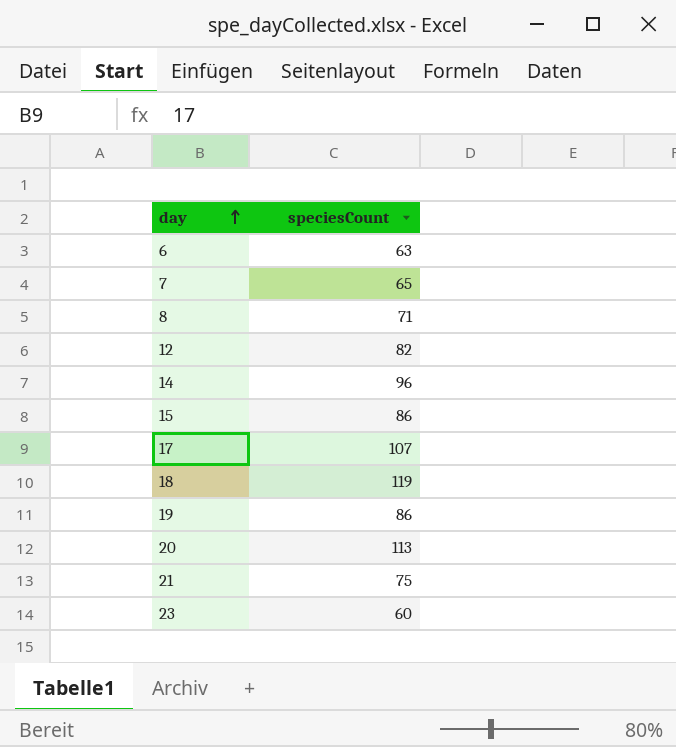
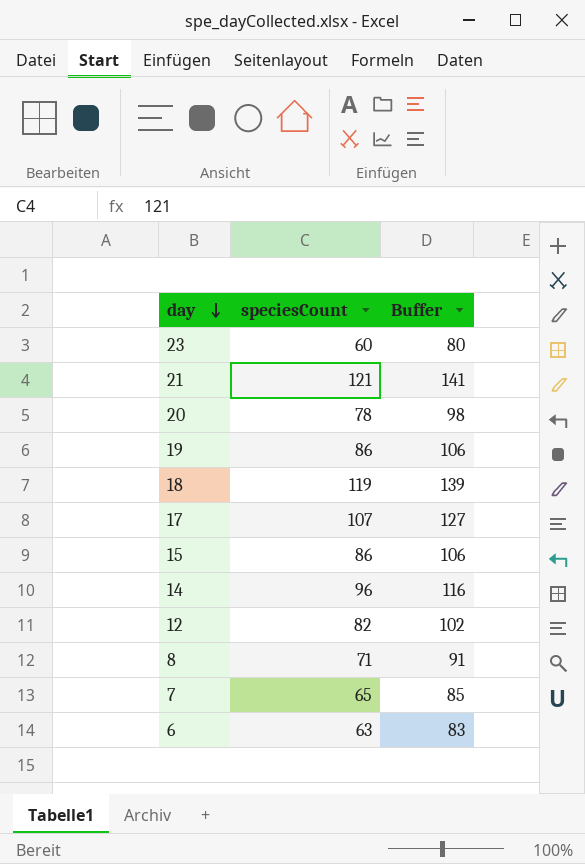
row order: day ascending -> day descending
column Buffer | formula: none -> [speciesCount] + 20
21 | speciesCount: 75 -> 121
20 | speciesCount: 113 -> 78

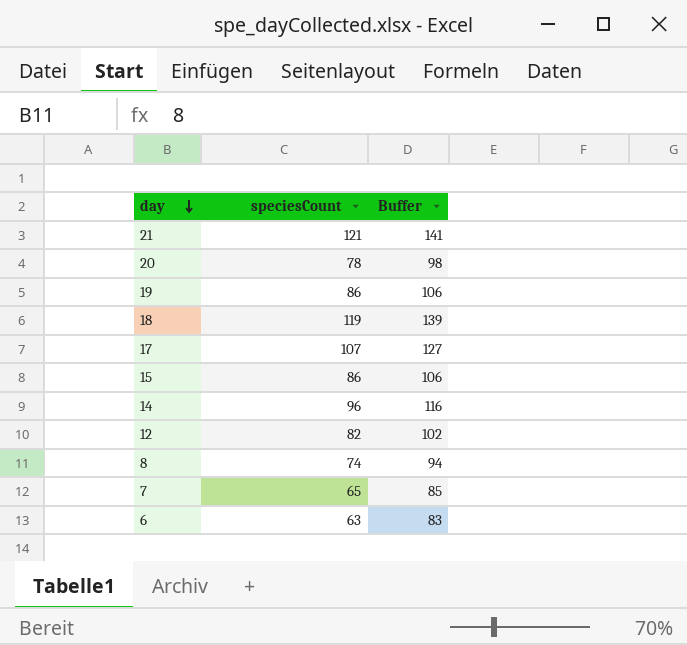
row 23: 60 | 80 -> none
8 | speciesCount: 71 -> 74
8 | Buffer: 91 -> 94

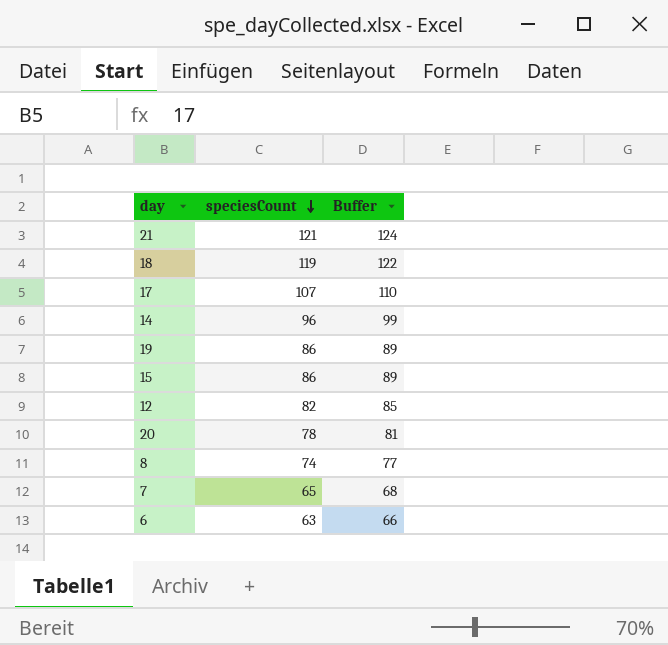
row order: day descending -> speciesCount descending
column Buffer | formula: [speciesCount] + 20 -> [speciesCount] + 3

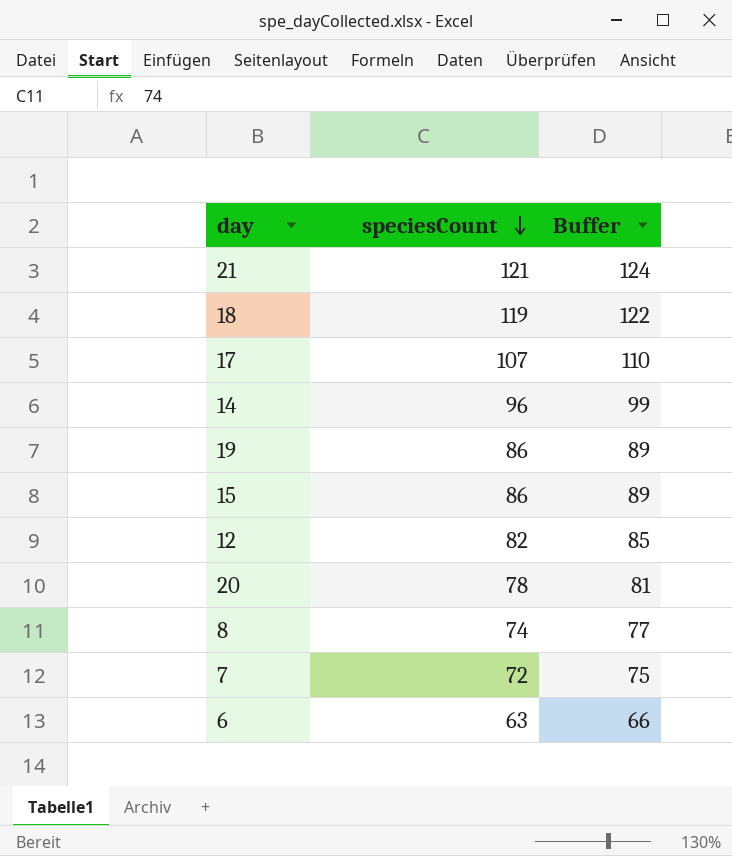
7 | speciesCount: 65 -> 72
7 | Buffer: 68 -> 75

